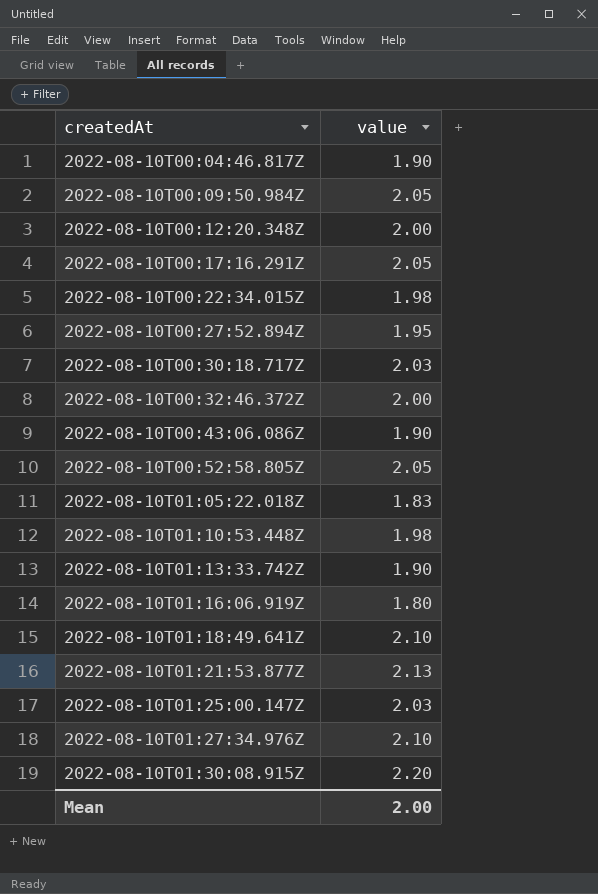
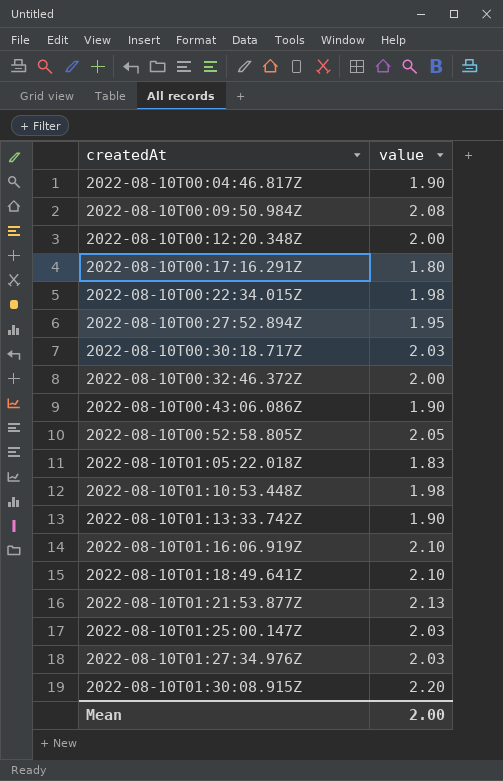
2022-08-10T00:09:50.984Z | value: 2.05 -> 2.08
2022-08-10T00:17:16.291Z | value: 2.05 -> 1.80
2022-08-10T01:16:06.919Z | value: 1.80 -> 2.10
2022-08-10T01:27:34.976Z | value: 2.10 -> 2.03

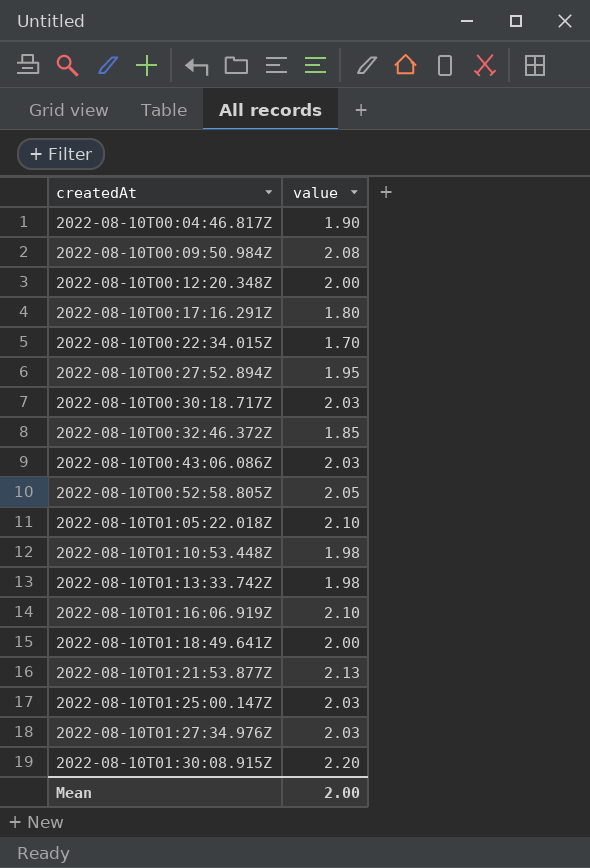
2022-08-10T00:22:34.015Z | value: 1.98 -> 1.70
2022-08-10T00:32:46.372Z | value: 2.00 -> 1.85
2022-08-10T00:43:06.086Z | value: 1.90 -> 2.03
2022-08-10T01:05:22.018Z | value: 1.83 -> 2.10
2022-08-10T01:13:33.742Z | value: 1.90 -> 1.98
2022-08-10T01:18:49.641Z | value: 2.10 -> 2.00

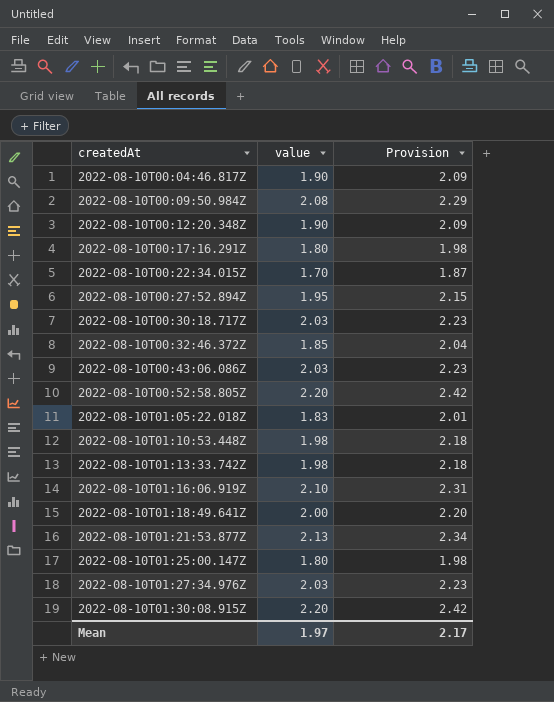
column Provision | formula: none -> [value] * 1.1
2022-08-10T00:12:20.348Z | value: 2.00 -> 1.90
2022-08-10T00:52:58.805Z | value: 2.05 -> 2.20
2022-08-10T01:05:22.018Z | value: 2.10 -> 1.83
2022-08-10T01:25:00.147Z | value: 2.03 -> 1.80
Mean | value: 2.00 -> 1.97

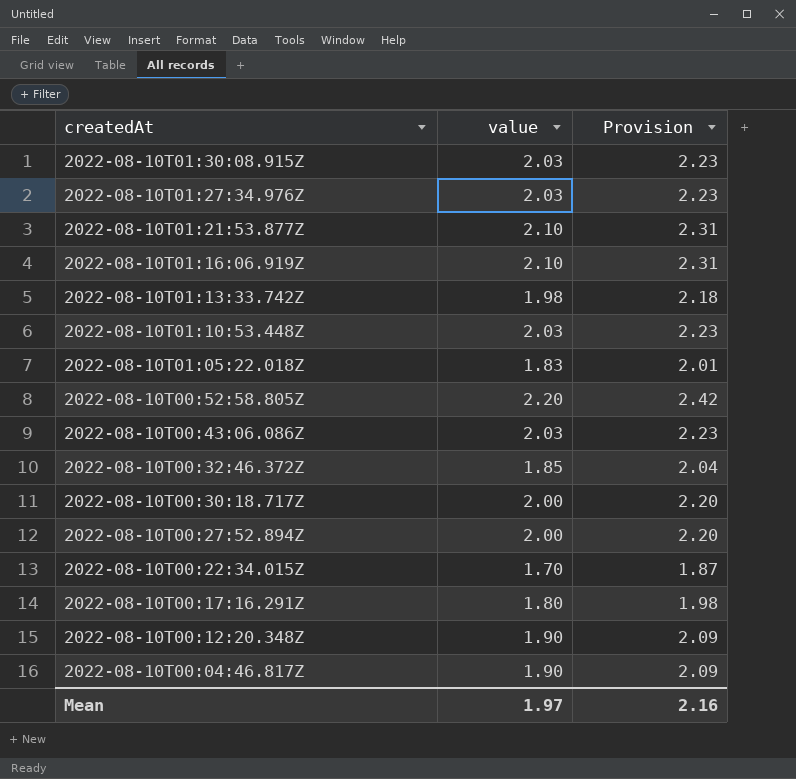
row order: createdAt ascending -> createdAt descending
row 2022-08-10T00:09:50.984Z: 2.08 | 2.29 -> none
row 2022-08-10T01:18:49.641Z: 2.00 | 2.20 -> none
row 2022-08-10T01:25:00.147Z: 1.80 | 1.98 -> none
2022-08-10T01:30:08.915Z | value: 2.20 -> 2.03
2022-08-10T01:30:08.915Z | Provision: 2.42 -> 2.23
2022-08-10T01:21:53.877Z | value: 2.13 -> 2.10
2022-08-10T01:21:53.877Z | Provision: 2.34 -> 2.31
2022-08-10T01:10:53.448Z | value: 1.98 -> 2.03
2022-08-10T01:10:53.448Z | Provision: 2.18 -> 2.23
2022-08-10T00:30:18.717Z | value: 2.03 -> 2.00
2022-08-10T00:30:18.717Z | Provision: 2.23 -> 2.20
2022-08-10T00:27:52.894Z | value: 1.95 -> 2.00
2022-08-10T00:27:52.894Z | Provision: 2.15 -> 2.20
Mean | Provision: 2.17 -> 2.16

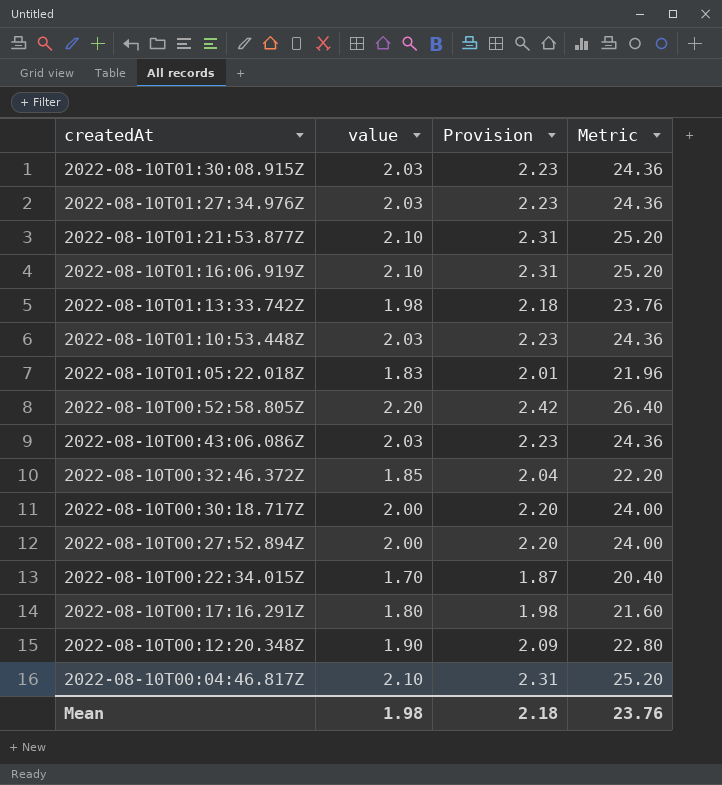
column Metric | formula: none -> [value] * 12
2022-08-10T00:04:46.817Z | value: 1.90 -> 2.10
2022-08-10T00:04:46.817Z | Provision: 2.09 -> 2.31
Mean | value: 1.97 -> 1.98
Mean | Provision: 2.16 -> 2.18

